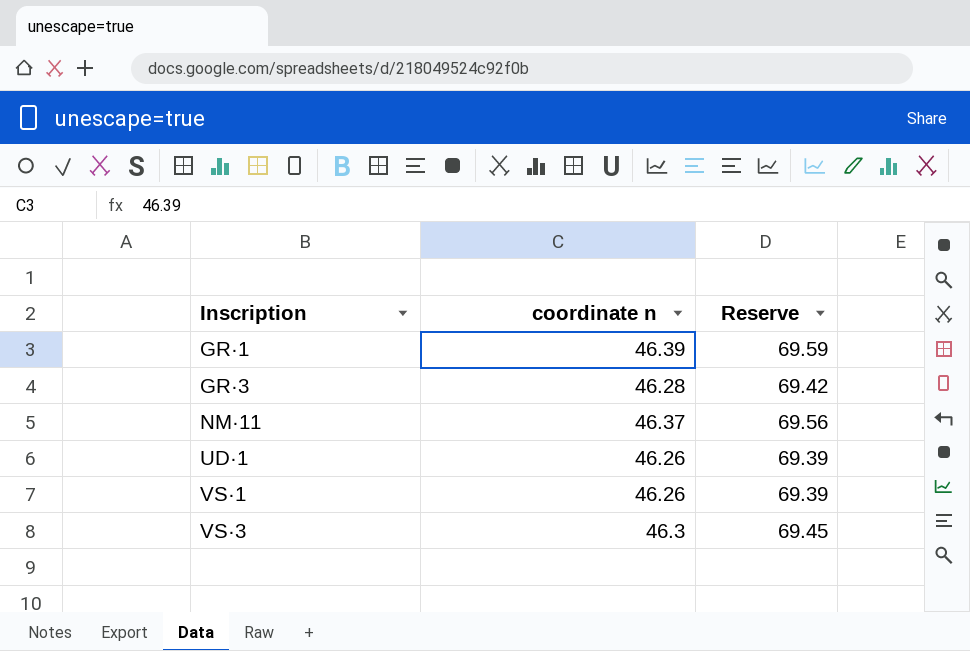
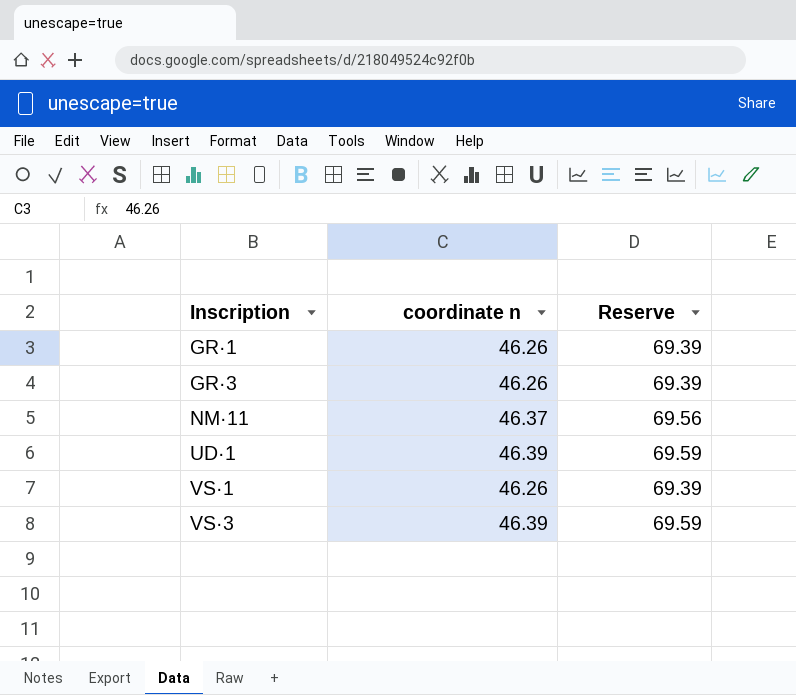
GR·1 | coordinate n: 46.39 -> 46.26
GR·1 | Reserve: 69.59 -> 69.39
GR·3 | coordinate n: 46.28 -> 46.26
GR·3 | Reserve: 69.42 -> 69.39
UD·1 | coordinate n: 46.26 -> 46.39
UD·1 | Reserve: 69.39 -> 69.59
VS·3 | coordinate n: 46.3 -> 46.39
VS·3 | Reserve: 69.45 -> 69.59

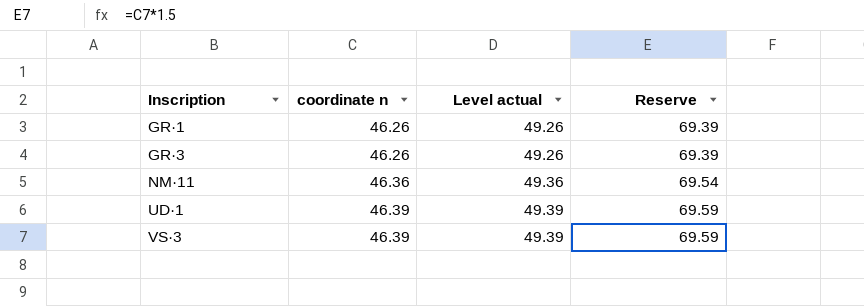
column Level actual | formula: none -> [coordinate n] + 3
row VS·1: 46.26 | 69.39 -> none
NM·11 | coordinate n: 46.37 -> 46.36
NM·11 | Reserve: 69.56 -> 69.54

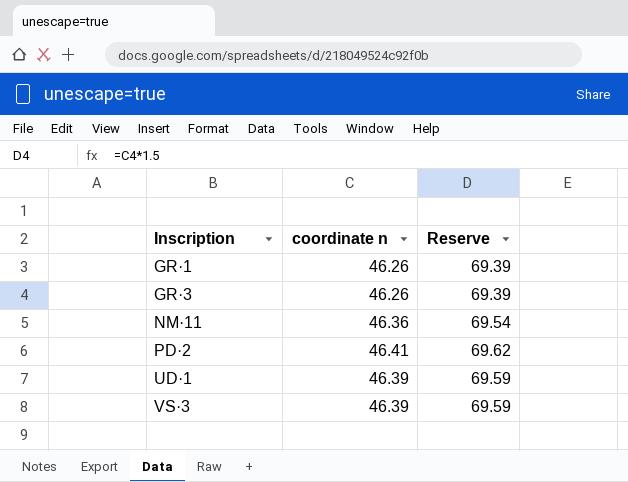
column Level actual | formula: [coordinate n] + 3 -> none
row PD·2: none -> 46.41 | 69.62

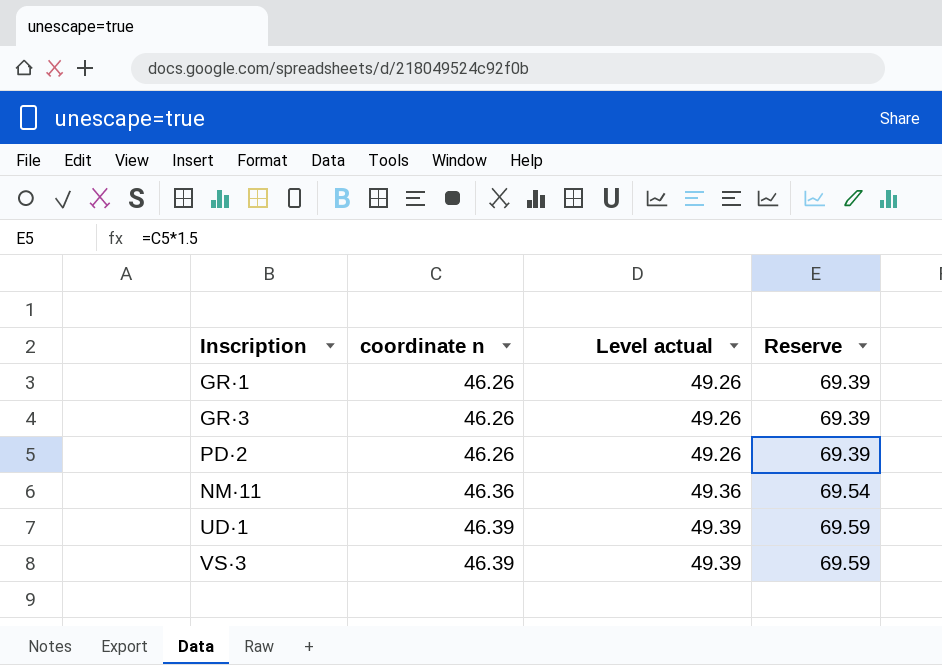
row order: Inscription ascending -> coordinate n ascending
column Level actual | formula: none -> [coordinate n] + 3
PD·2 | coordinate n: 46.41 -> 46.26
PD·2 | Reserve: 69.62 -> 69.39

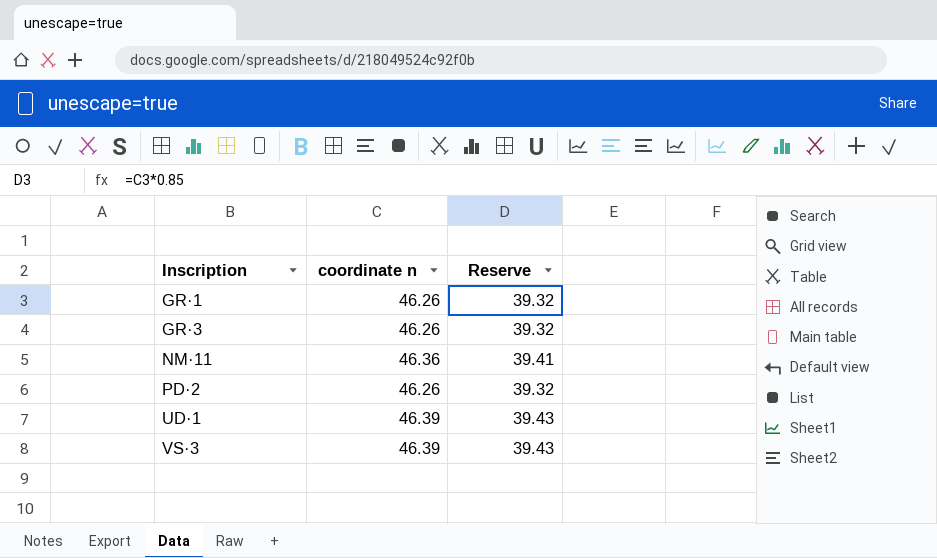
row order: coordinate n ascending -> Inscription ascending
column Level actual | formula: [coordinate n] + 3 -> none
column Reserve | formula: [coordinate n] * 1.5 -> [coordinate n] * 0.85

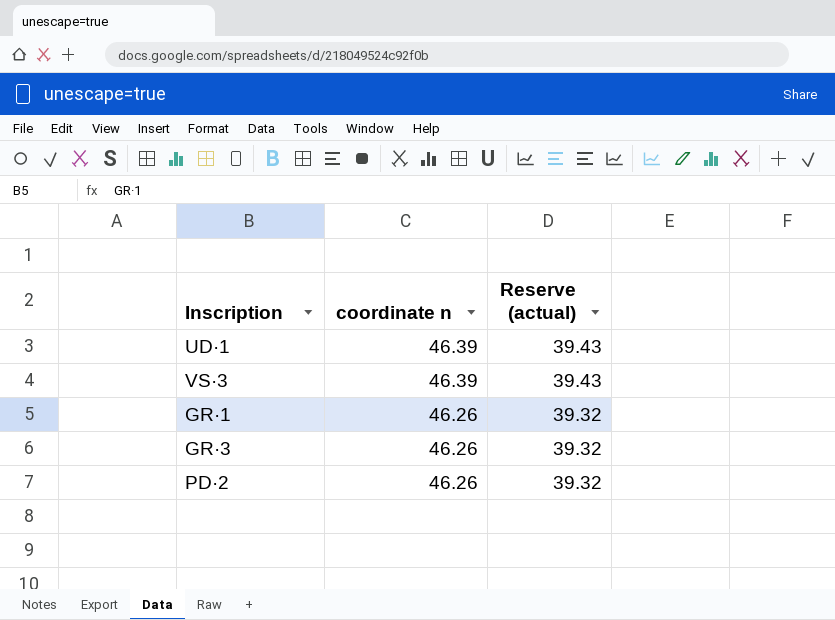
row order: Inscription ascending -> coordinate n descending
column name: Reserve -> Reserve (actual)
row NM·11: 46.36 | 39.41 -> none

